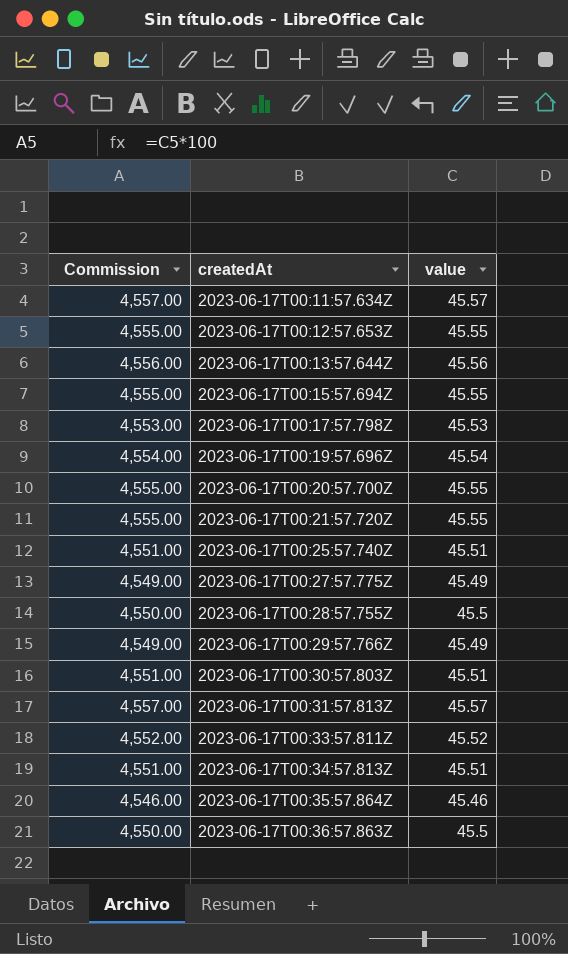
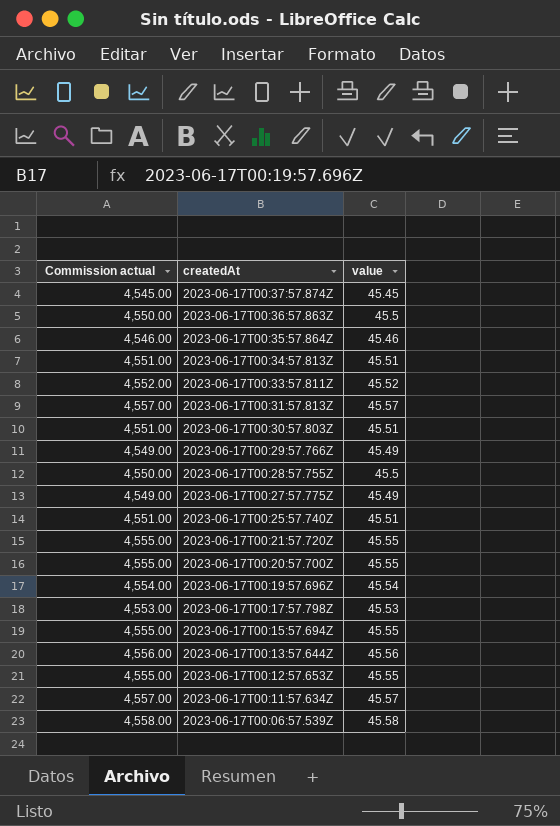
row order: createdAt ascending -> createdAt descending
column name: Commission -> Commission actual
row 2023-06-17T00:37:57.874Z: none -> 4,545.00 | 45.45
row 2023-06-17T00:06:57.539Z: none -> 4,558.00 | 45.58

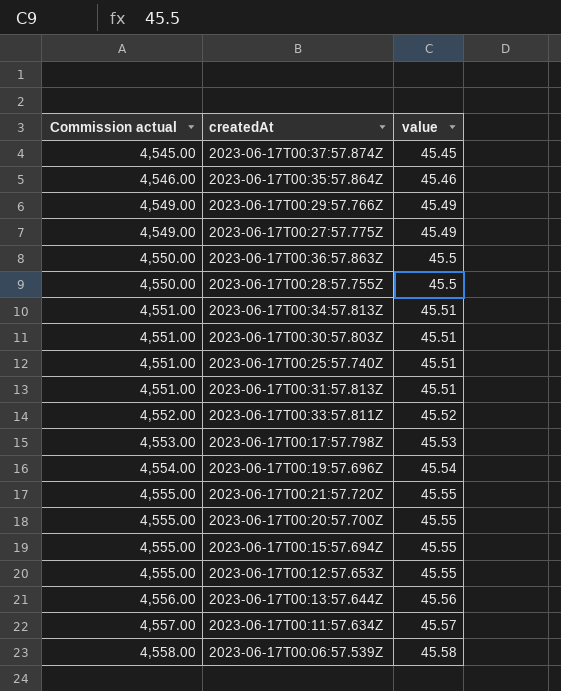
row order: createdAt descending -> Commission actual ascending
2023-06-17T00:31:57.813Z | Commission actual: 4,557.00 -> 4,551.00
2023-06-17T00:31:57.813Z | value: 45.57 -> 45.51

